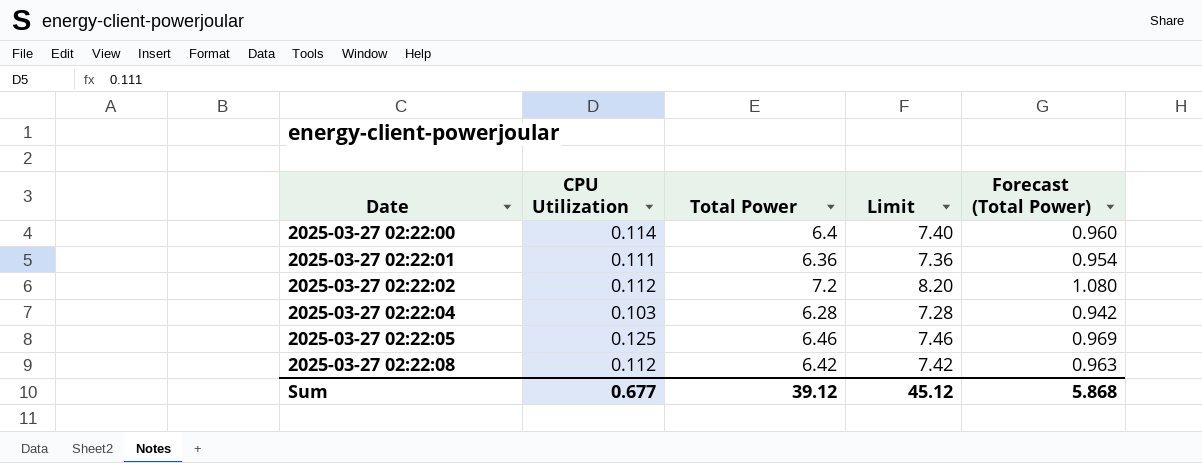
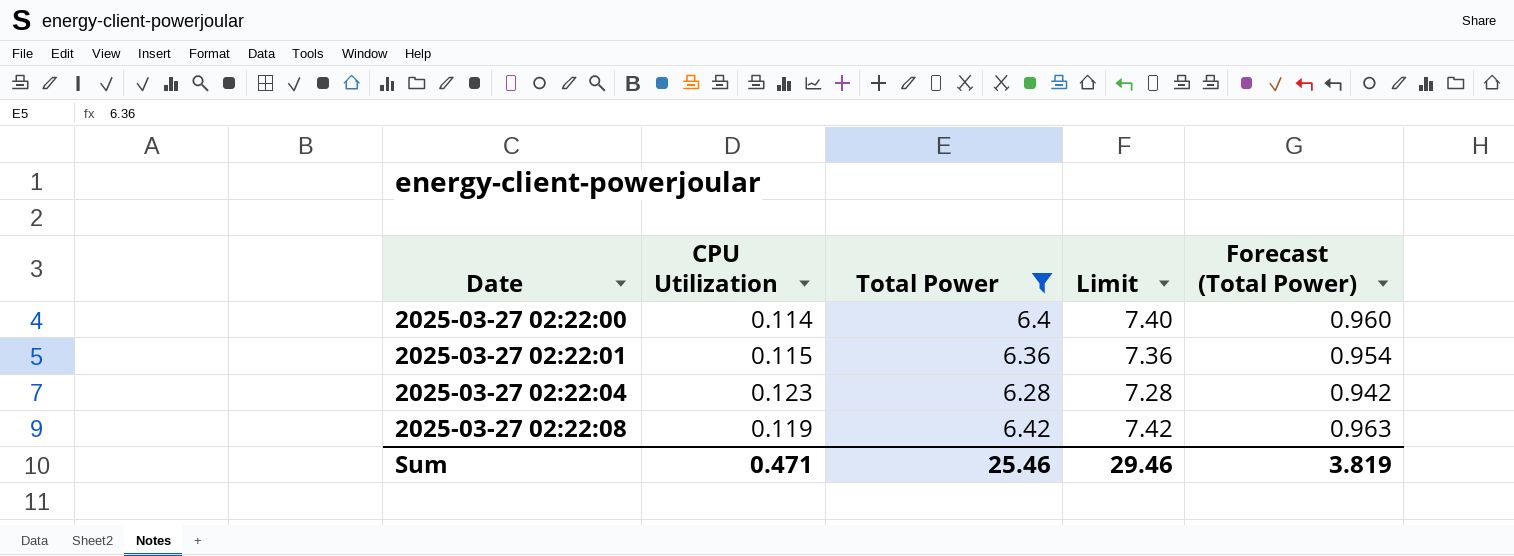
filter: none -> Total Power <= 6.42
2025-03-27 02:22:01 | CPU Utilization: 0.111 -> 0.115
2025-03-27 02:22:04 | CPU Utilization: 0.103 -> 0.123
2025-03-27 02:22:08 | CPU Utilization: 0.112 -> 0.119
Sum | CPU Utilization: 0.677 -> 0.471
Sum | Total Power: 39.12 -> 25.46
Sum | Limit: 45.12 -> 29.46
Sum | Forecast (Total Power): 5.868 -> 3.819

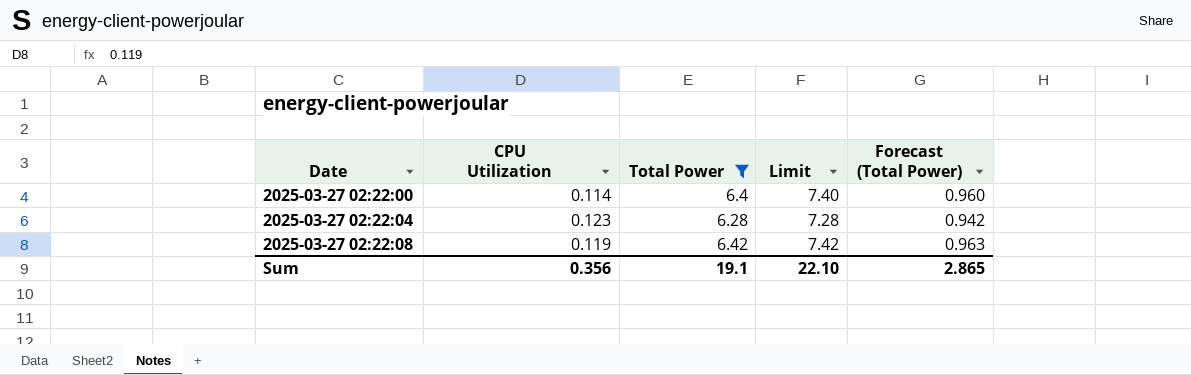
row 2025-03-27 02:22:01: 0.115 | 6.36 | 7.36 | 0.954 -> none
Sum | CPU Utilization: 0.471 -> 0.356
Sum | Total Power: 25.46 -> 19.1
Sum | Limit: 29.46 -> 22.10
Sum | Forecast (Total Power): 3.819 -> 2.865

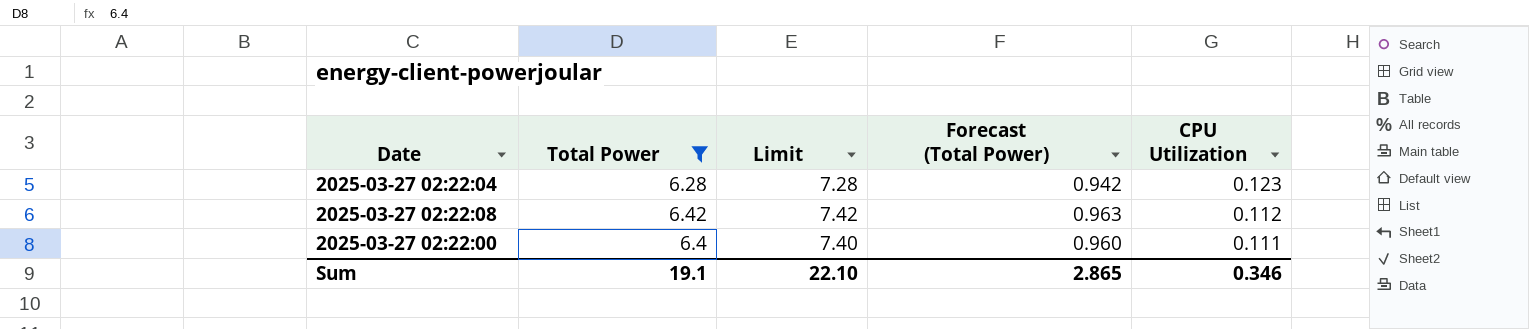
row order: Date ascending -> CPU Utilization descending
column CPU Utilization | position: 2 -> 5
2025-03-27 02:22:08 | CPU Utilization: 0.119 -> 0.112
2025-03-27 02:22:00 | CPU Utilization: 0.114 -> 0.111
Sum | CPU Utilization: 0.356 -> 0.346

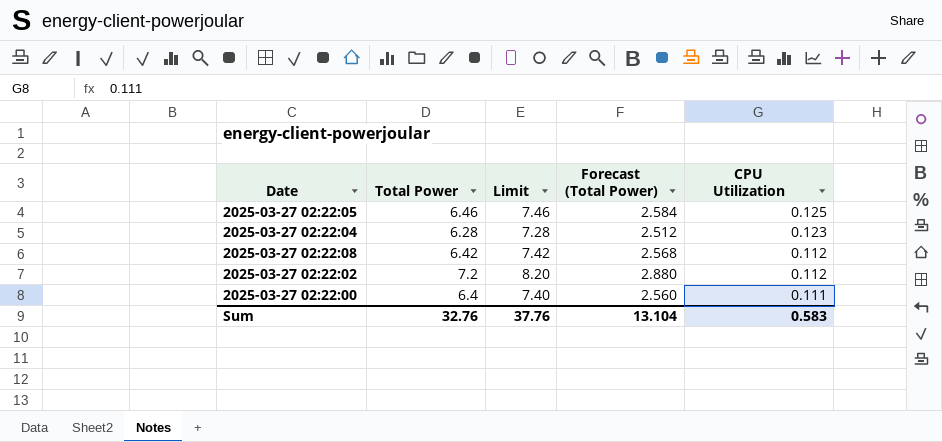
filter: Total Power <= 6.42 -> none
column Forecast (Total Power) | formula: [Total Power] * 0.15 -> [Total Power] * 0.4
Sum | Total Power: 19.1 -> 32.76
Sum | Limit: 22.10 -> 37.76
Sum | Forecast (Total Power): 2.865 -> 13.104
Sum | CPU Utilization: 0.346 -> 0.583

